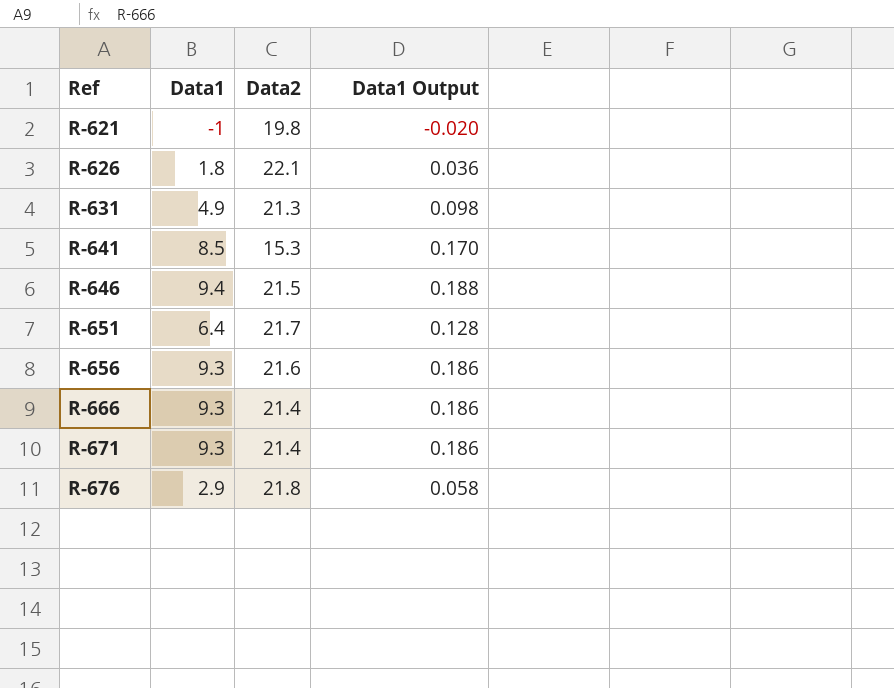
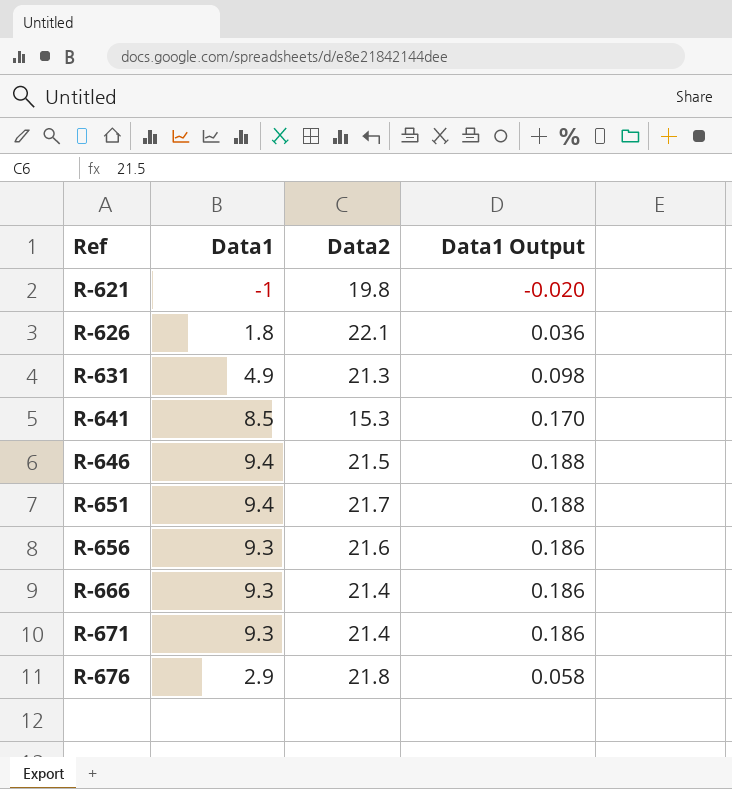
R-651 | Data1: 6.4 -> 9.4
R-651 | Data1 Output: 0.128 -> 0.188

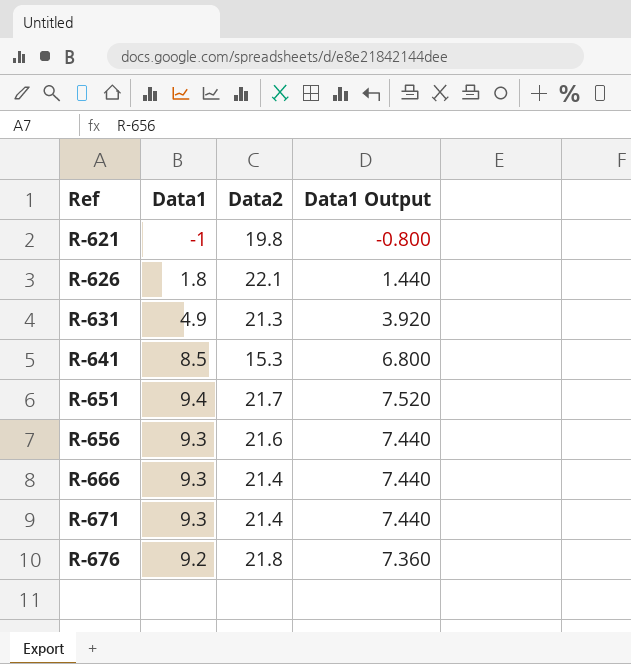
column Data1 Output | formula: [Data1] * 0.02 -> [Data1] * 0.8
row R-646: 9.4 | 21.5 | 0.188 -> none
R-676 | Data1: 2.9 -> 9.2

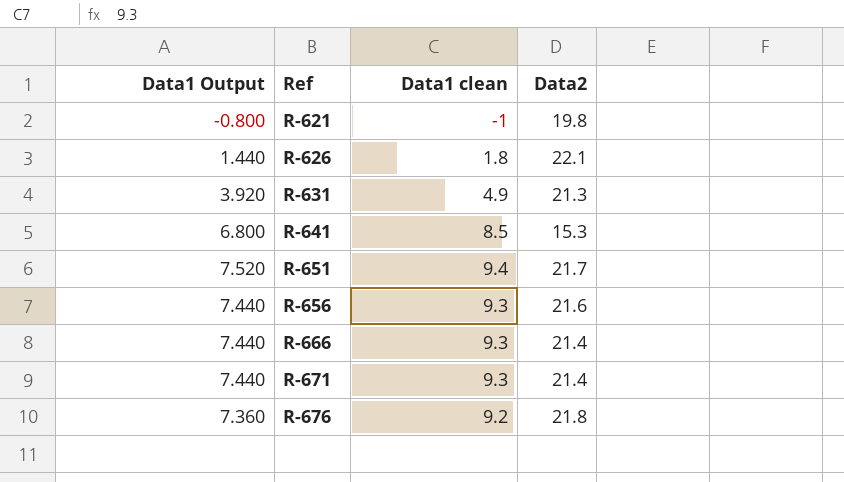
column Data1 Output | position: 4 -> 1
column name: Data1 -> Data1 clean

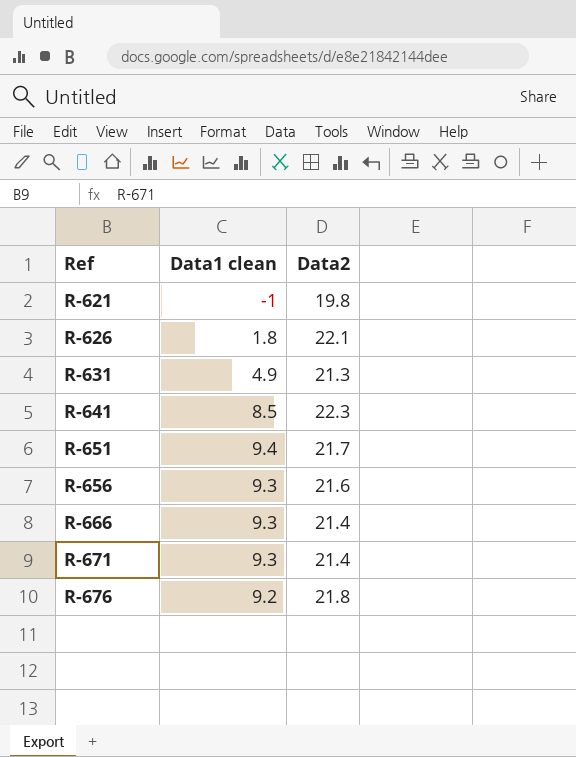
column Data1 Output | formula: [Data1 clean] * 0.8 -> none
R-641 | Data2: 15.3 -> 22.3

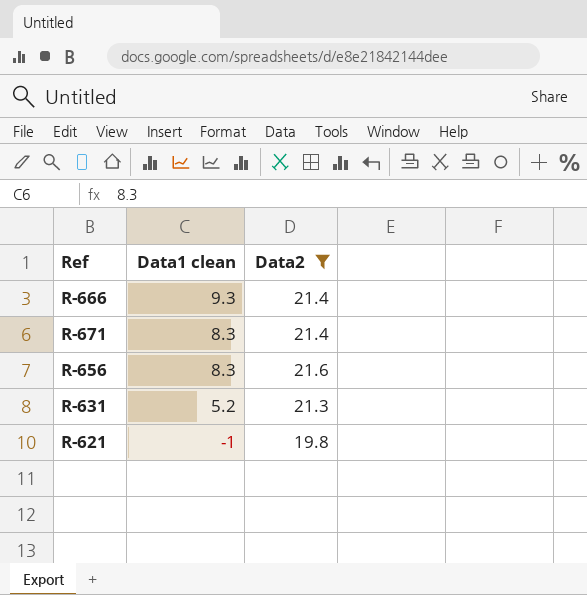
filter: none -> Data2 <= 21.6
row order: Ref ascending -> Data1 clean descending
R-671 | Data1 clean: 9.3 -> 8.3
R-656 | Data1 clean: 9.3 -> 8.3
R-631 | Data1 clean: 4.9 -> 5.2

